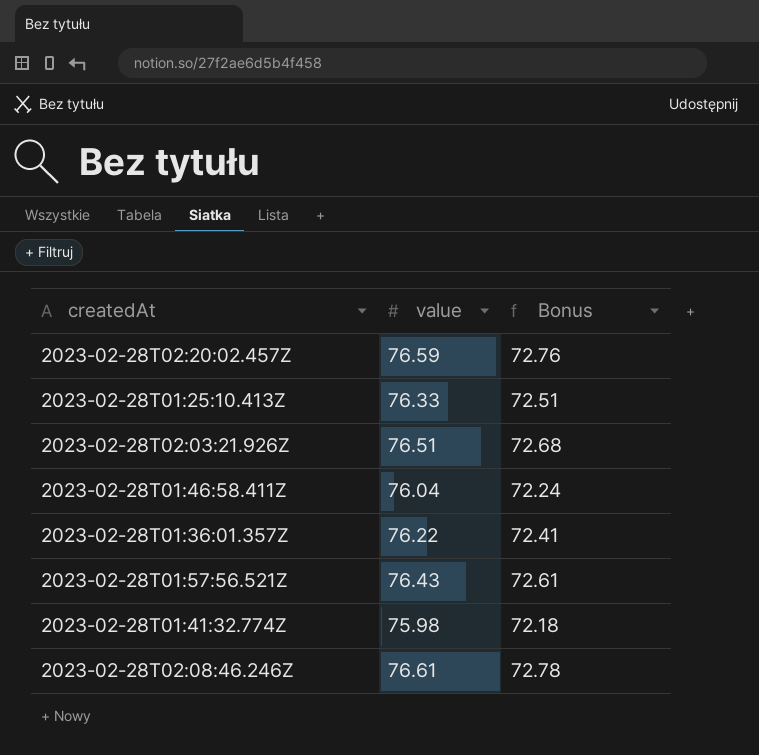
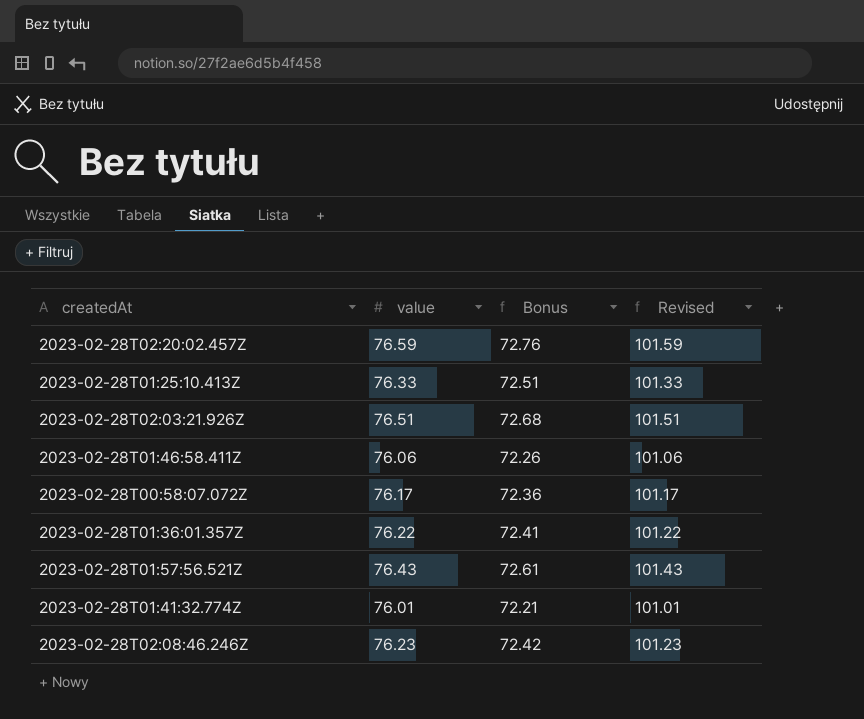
column Revised | formula: none -> [value] + 25
2023-02-28T01:46:58.411Z | value: 76.04 -> 76.06
2023-02-28T01:46:58.411Z | Bonus: 72.24 -> 72.26
row 2023-02-28T00:58:07.072Z: none -> 76.17 | 72.36 | 101.17
2023-02-28T01:41:32.774Z | value: 75.98 -> 76.01
2023-02-28T01:41:32.774Z | Bonus: 72.18 -> 72.21
2023-02-28T02:08:46.246Z | value: 76.61 -> 76.23
2023-02-28T02:08:46.246Z | Bonus: 72.78 -> 72.42

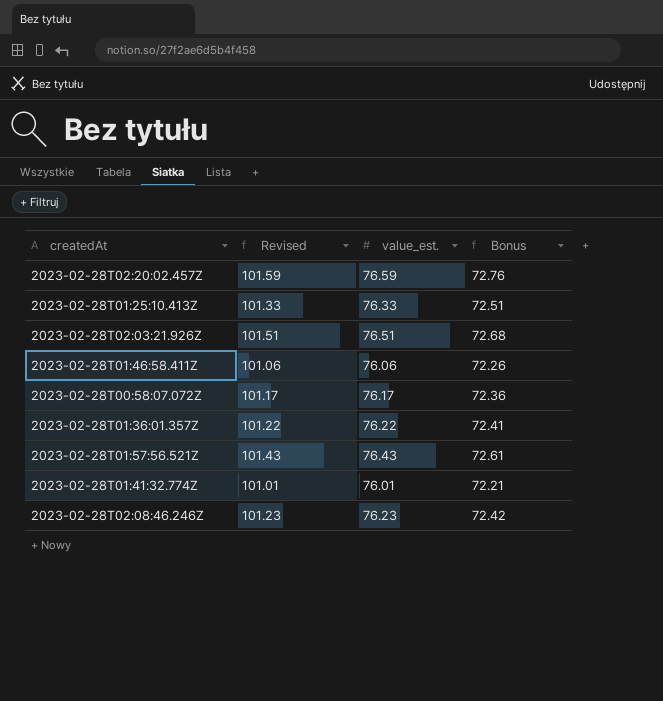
column Revised | position: 4 -> 2
column name: value -> value_est.

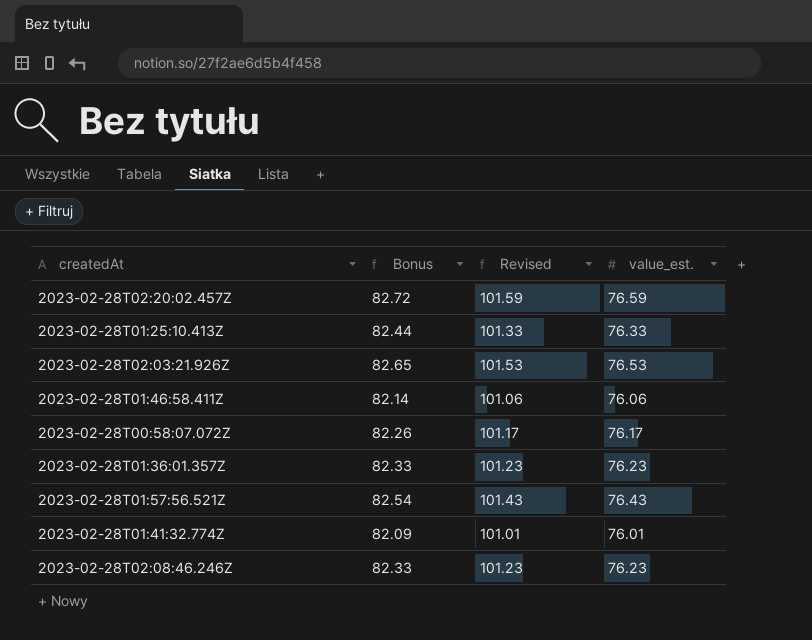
column Bonus | formula: [value_est.] * 0.95 -> [value_est.] * 1.08
column Bonus | position: 4 -> 2
2023-02-28T02:03:21.926Z | Revised: 101.51 -> 101.53
2023-02-28T02:03:21.926Z | value_est.: 76.51 -> 76.53
2023-02-28T01:36:01.357Z | Revised: 101.22 -> 101.23
2023-02-28T01:36:01.357Z | value_est.: 76.22 -> 76.23

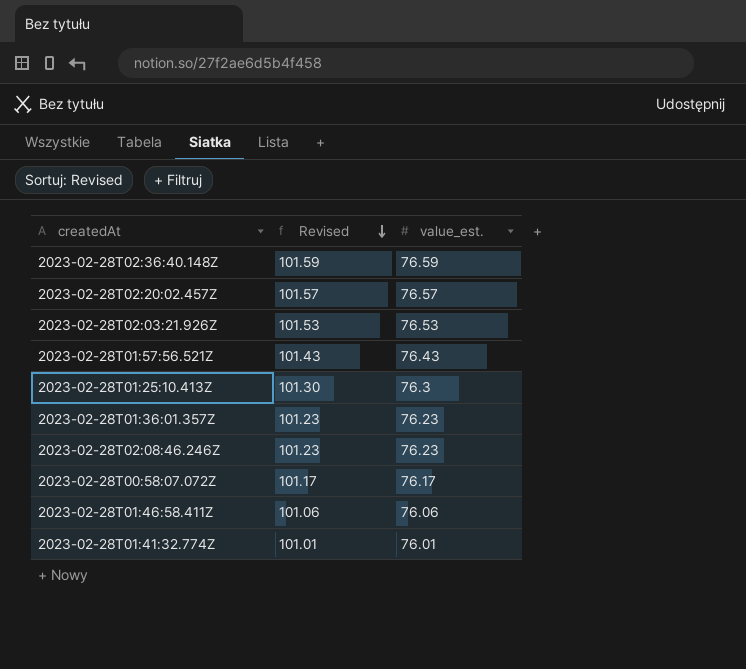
row order: none -> Revised descending
column Bonus | formula: [value_est.] * 1.08 -> none
row 2023-02-28T02:36:40.148Z: none -> 101.59 | 76.59
2023-02-28T02:20:02.457Z | Revised: 101.59 -> 101.57
2023-02-28T02:20:02.457Z | value_est.: 76.59 -> 76.57
2023-02-28T01:25:10.413Z | Revised: 101.33 -> 101.30
2023-02-28T01:25:10.413Z | value_est.: 76.33 -> 76.3

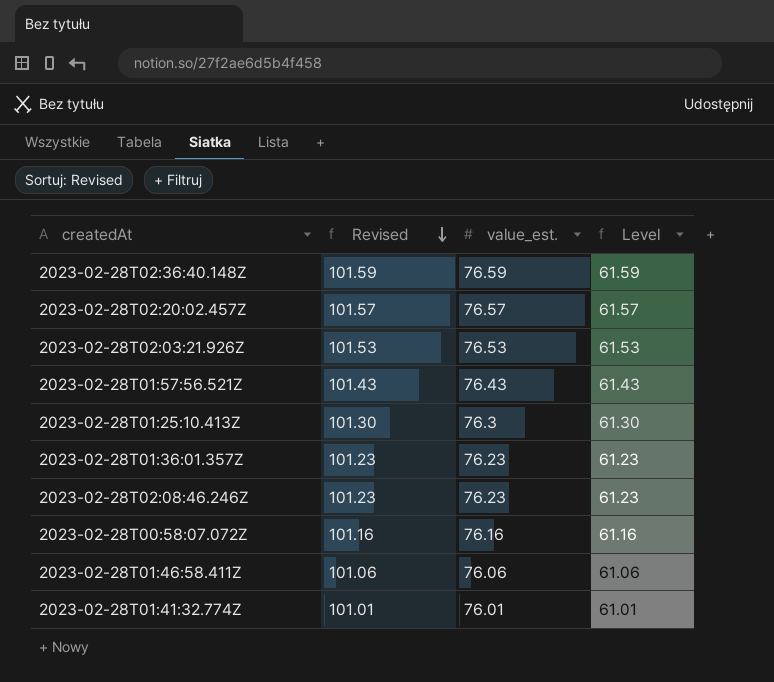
column Level | formula: none -> [value_est.] - 15
2023-02-28T00:58:07.072Z | Revised: 101.17 -> 101.16
2023-02-28T00:58:07.072Z | value_est.: 76.17 -> 76.16

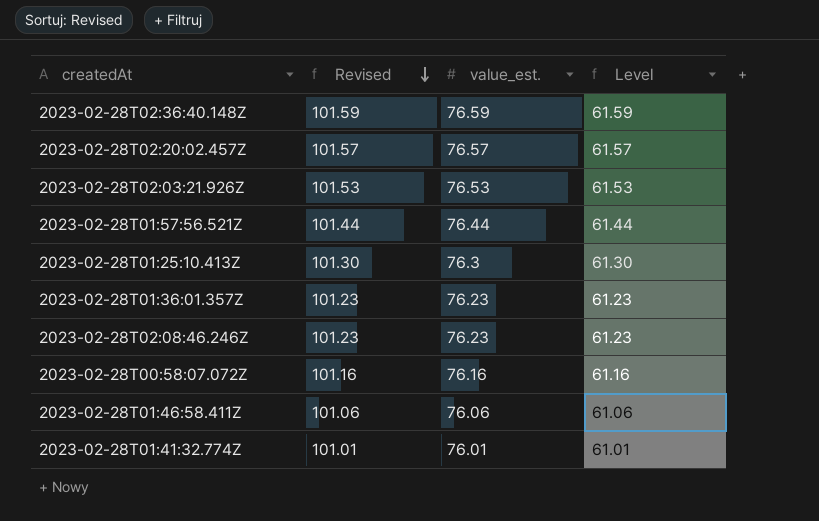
2023-02-28T01:57:56.521Z | Revised: 101.43 -> 101.44
2023-02-28T01:57:56.521Z | value_est.: 76.43 -> 76.44
2023-02-28T01:57:56.521Z | Level: 61.43 -> 61.44

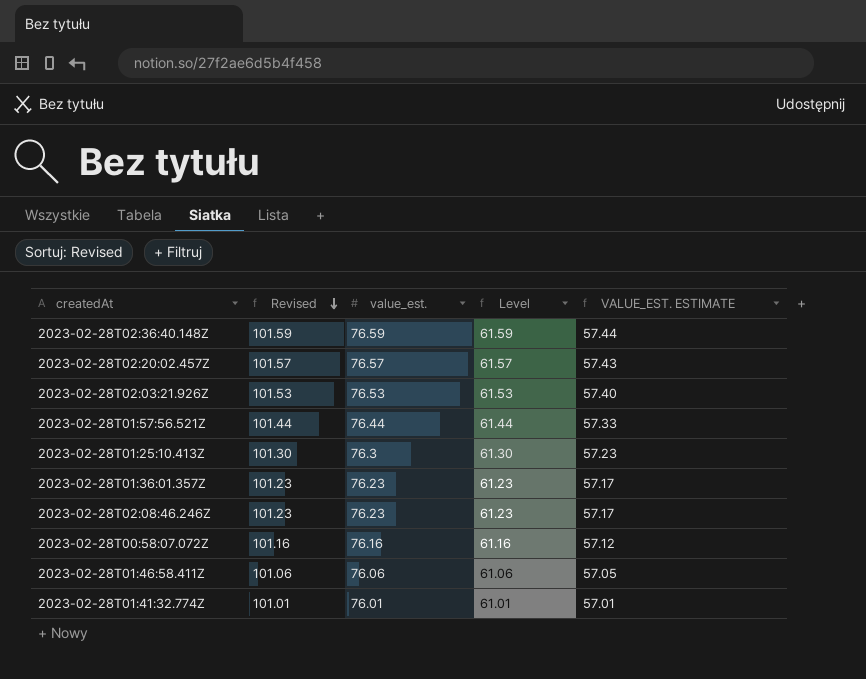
column VALUE_EST. ESTIMATE | formula: none -> [value_est.] * 0.75

